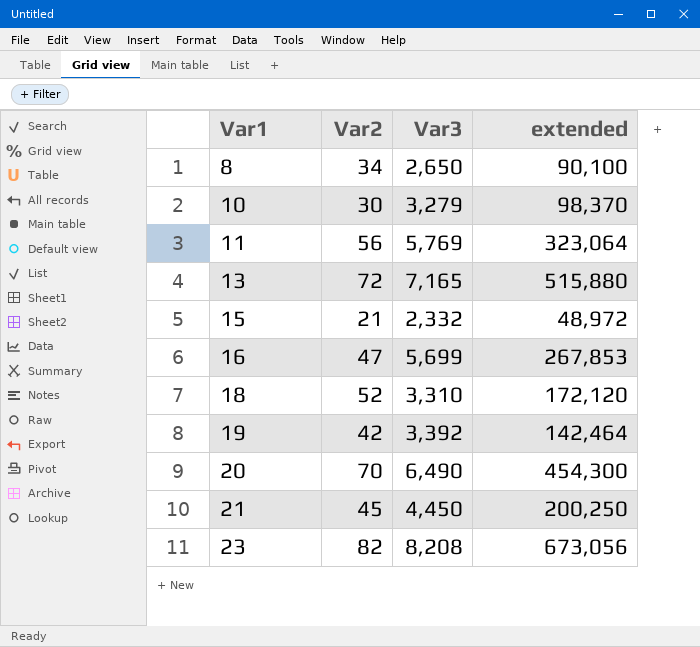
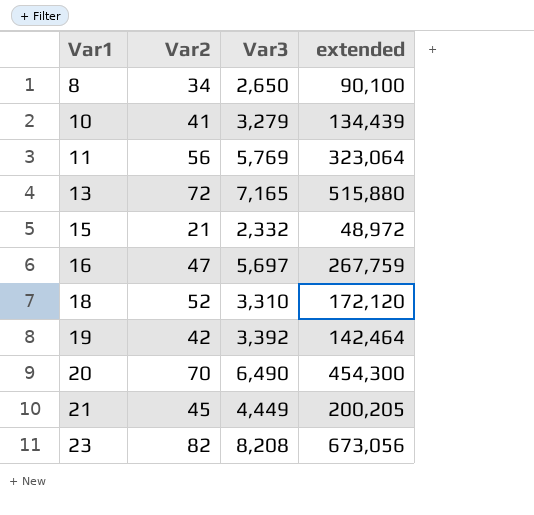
10 | Var2: 30 -> 41
10 | extended: 98,370 -> 134,439
16 | Var3: 5,699 -> 5,697
16 | extended: 267,853 -> 267,759
21 | Var3: 4,450 -> 4,449
21 | extended: 200,250 -> 200,205

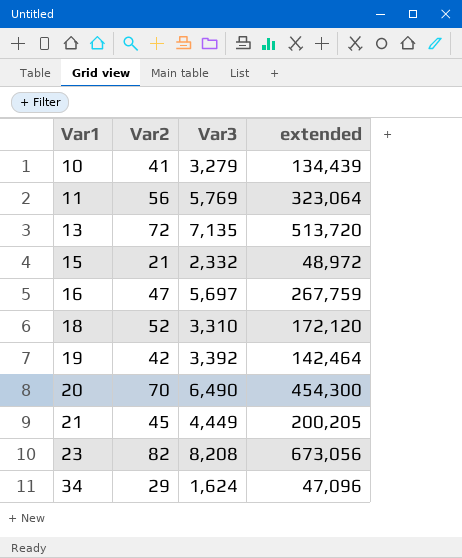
row 8: 34 | 2,650 | 90,100 -> none
13 | Var3: 7,165 -> 7,135
13 | extended: 515,880 -> 513,720
row 34: none -> 29 | 1,624 | 47,096

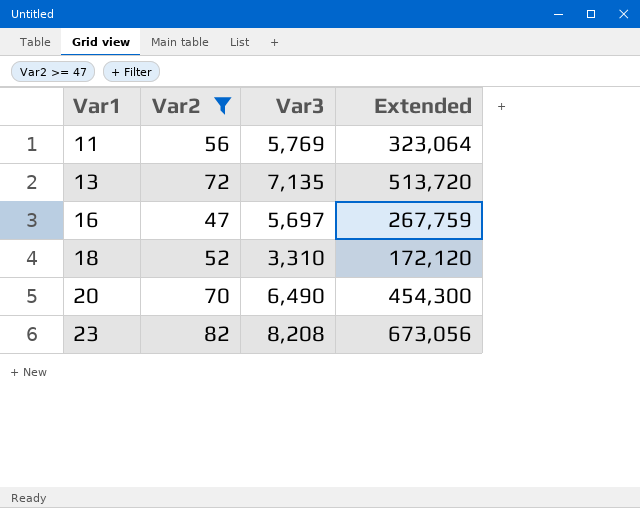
filter: none -> Var2 >= 47
column name: extended -> Extended

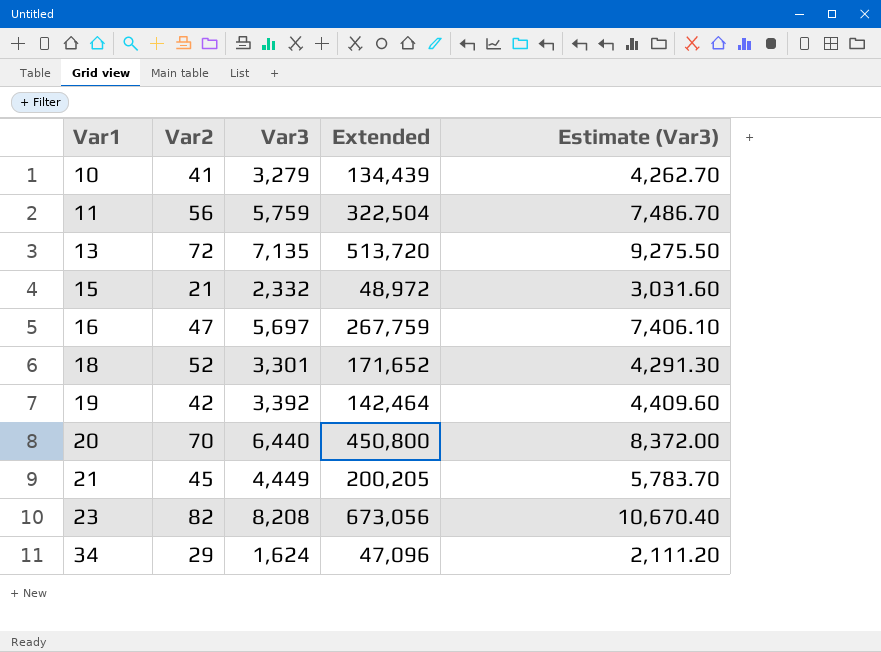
filter: Var2 >= 47 -> none
column Estimate (Var3) | formula: none -> [Var3] * 1.3
11 | Var3: 5,769 -> 5,759
11 | Extended: 323,064 -> 322,504
18 | Var3: 3,310 -> 3,301
18 | Extended: 172,120 -> 171,652
20 | Var3: 6,490 -> 6,440
20 | Extended: 454,300 -> 450,800

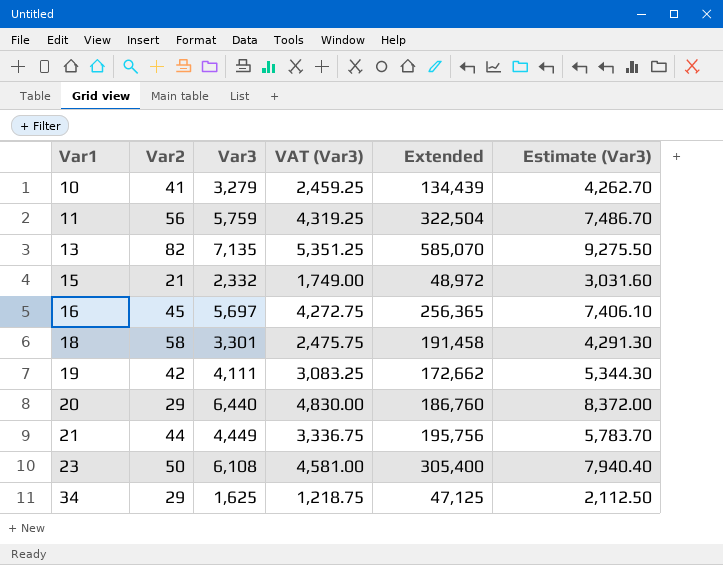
column VAT (Var3) | formula: none -> [Var3] * 0.75
13 | Var2: 72 -> 82
13 | Extended: 513,720 -> 585,070
16 | Var2: 47 -> 45
16 | Extended: 267,759 -> 256,365
18 | Var2: 52 -> 58
18 | Extended: 171,652 -> 191,458
19 | Var3: 3,392 -> 4,111
19 | Extended: 142,464 -> 172,662
19 | Estimate (Var3): 4,409.60 -> 5,344.30
20 | Var2: 70 -> 29
20 | Extended: 450,800 -> 186,760
21 | Var2: 45 -> 44
21 | Extended: 200,205 -> 195,756
23 | Var2: 82 -> 50
23 | Var3: 8,208 -> 6,108
23 | Extended: 673,056 -> 305,400
23 | Estimate (Var3): 10,670.40 -> 7,940.40
34 | Var3: 1,624 -> 1,625
34 | Extended: 47,096 -> 47,125
34 | Estimate (Var3): 2,111.20 -> 2,112.50

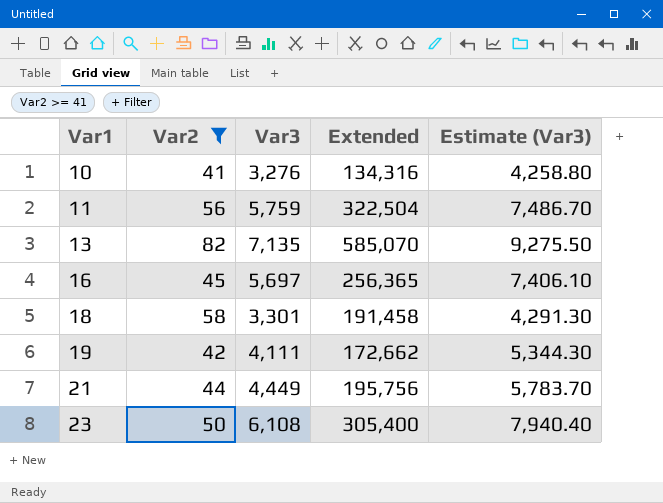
filter: none -> Var2 >= 41
column VAT (Var3) | formula: [Var3] * 0.75 -> none
10 | Var3: 3,279 -> 3,276
10 | Extended: 134,439 -> 134,316
10 | Estimate (Var3): 4,262.70 -> 4,258.80

